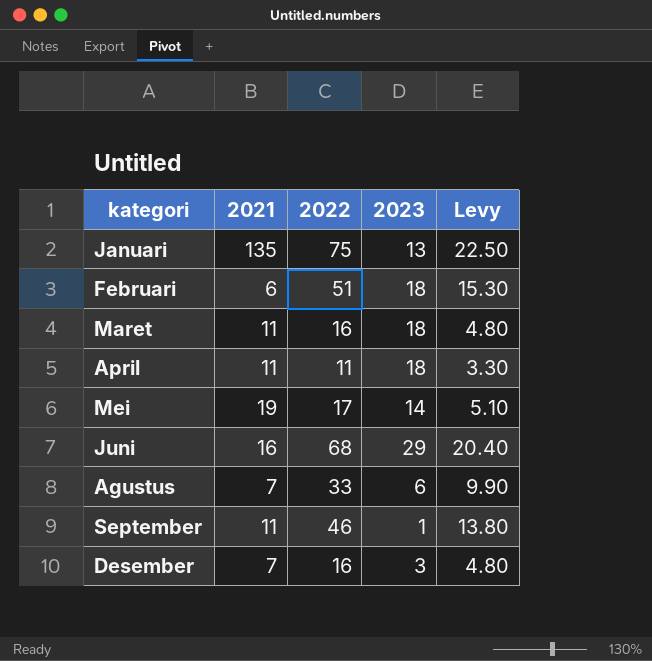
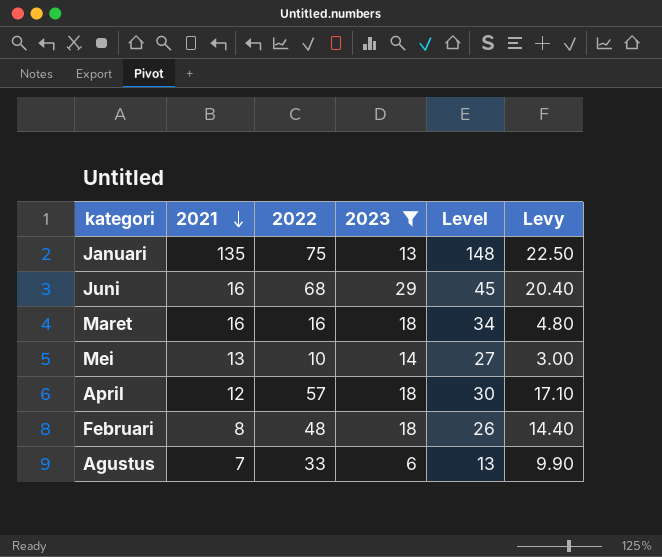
filter: none -> 2023 >= 6
row order: none -> 2021 descending
column Level | formula: none -> [2021] + [2023]
Maret | 2021: 11 -> 16
Mei | 2021: 19 -> 13
Mei | 2022: 17 -> 10
Mei | Levy: 5.10 -> 3.00
April | 2021: 11 -> 12
April | 2022: 11 -> 57
April | Levy: 3.30 -> 17.10
Februari | 2021: 6 -> 8
Februari | 2022: 51 -> 48
Februari | Levy: 15.30 -> 14.40

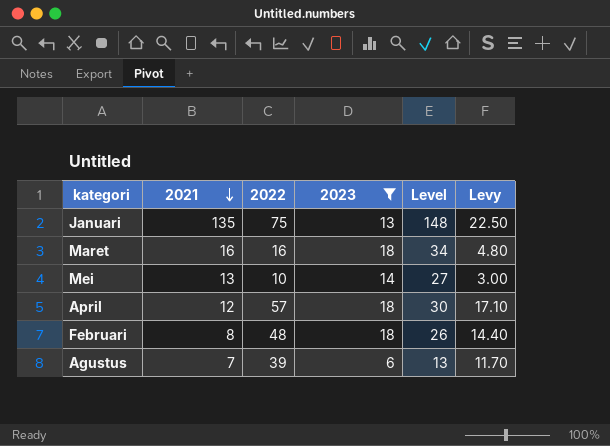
row Juni: 16 | 68 | 29 | 45 | 20.40 -> none
Agustus | 2022: 33 -> 39
Agustus | Levy: 9.90 -> 11.70

